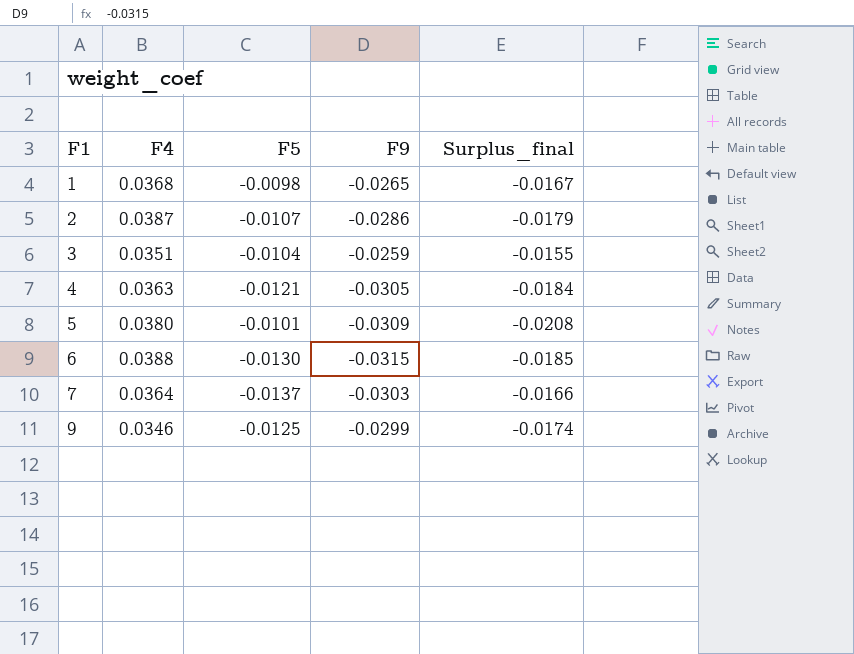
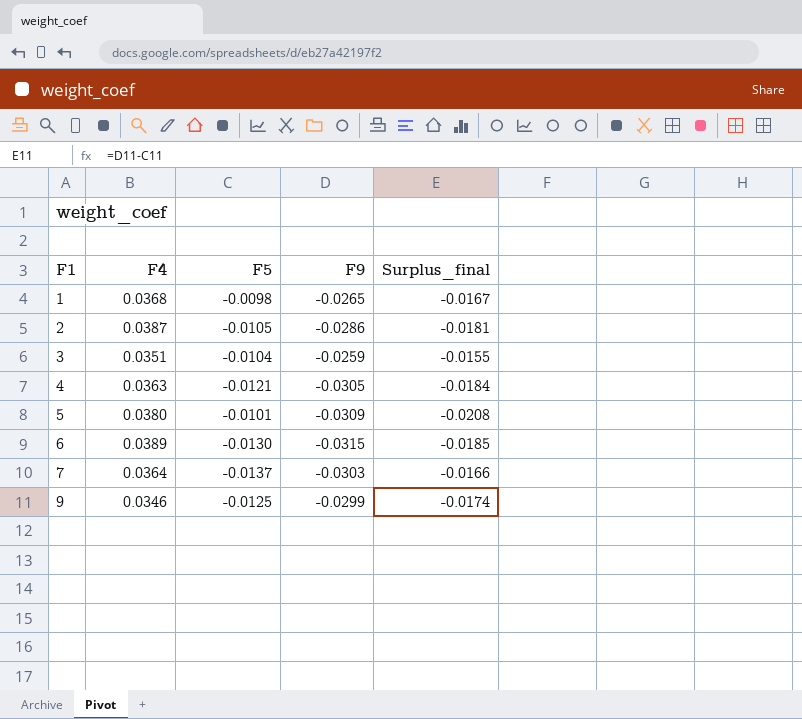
2 | F5: -0.0107 -> -0.0105
2 | Surplus_final: -0.0179 -> -0.0181
6 | F4: 0.0388 -> 0.0389

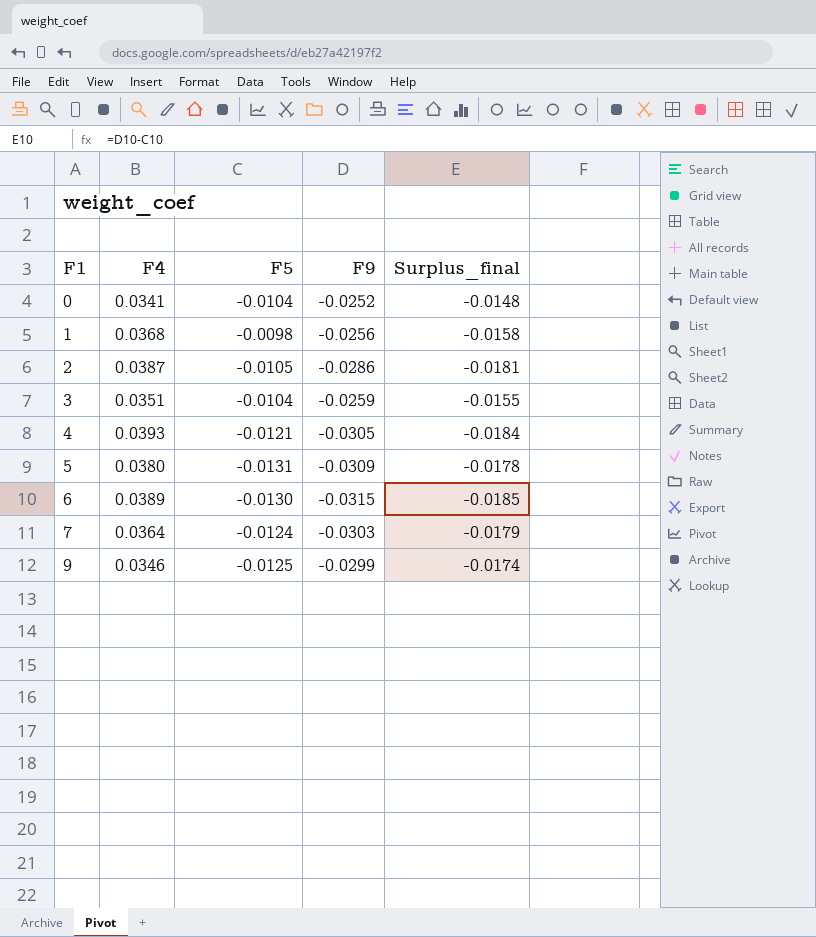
row 0: none -> 0.0341 | -0.0104 | -0.0252 | -0.0148
1 | F9: -0.0265 -> -0.0256
1 | Surplus_final: -0.0167 -> -0.0158
4 | F4: 0.0363 -> 0.0393
5 | F5: -0.0101 -> -0.0131
5 | Surplus_final: -0.0208 -> -0.0178
7 | F5: -0.0137 -> -0.0124
7 | Surplus_final: -0.0166 -> -0.0179

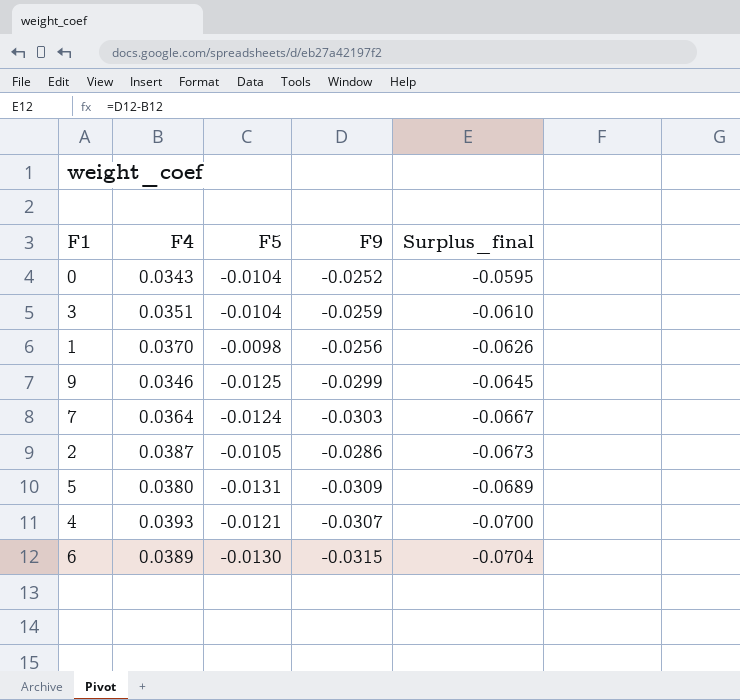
row order: F1 ascending -> Surplus_final descending
column Surplus_final | formula: [F9] - [F5] -> [F9] - [F4]
0 | F4: 0.0341 -> 0.0343
1 | F4: 0.0368 -> 0.0370
4 | F9: -0.0305 -> -0.0307

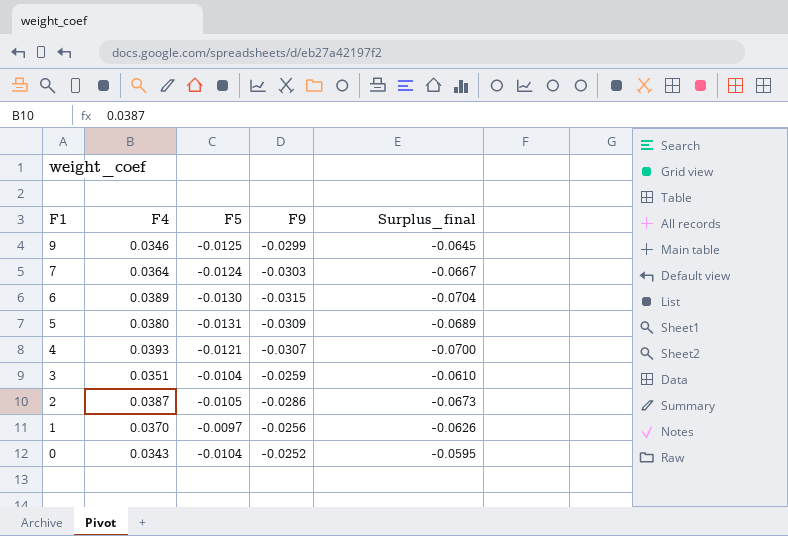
row order: Surplus_final descending -> F1 descending
1 | F5: -0.0098 -> -0.0097

